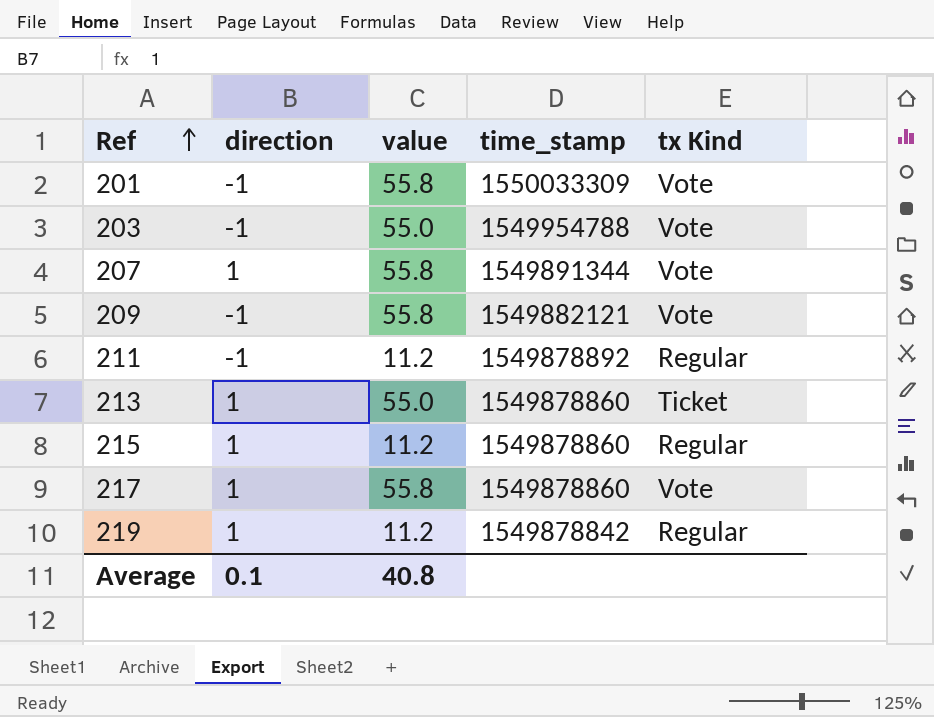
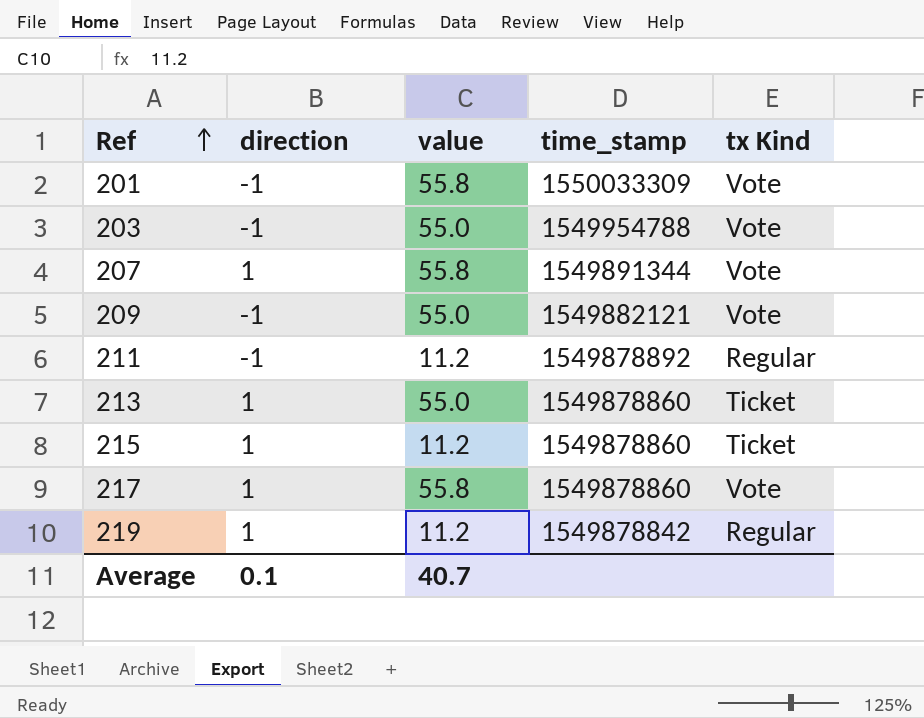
209 | value: 55.8 -> 55.0
215 | tx Kind: Regular -> Ticket
Average | value: 40.8 -> 40.7

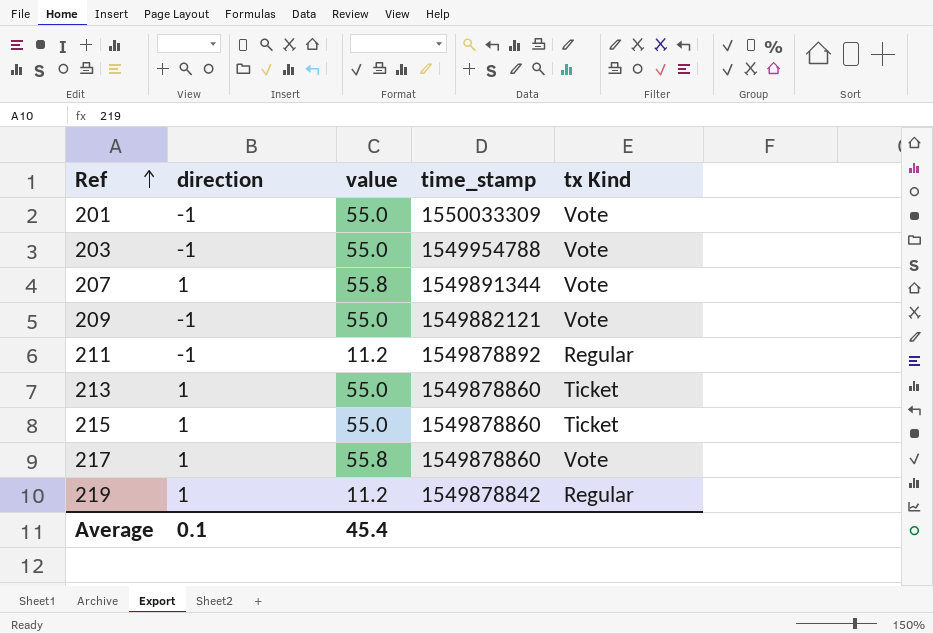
201 | value: 55.8 -> 55.0
215 | value: 11.2 -> 55.0
Average | value: 40.7 -> 45.4

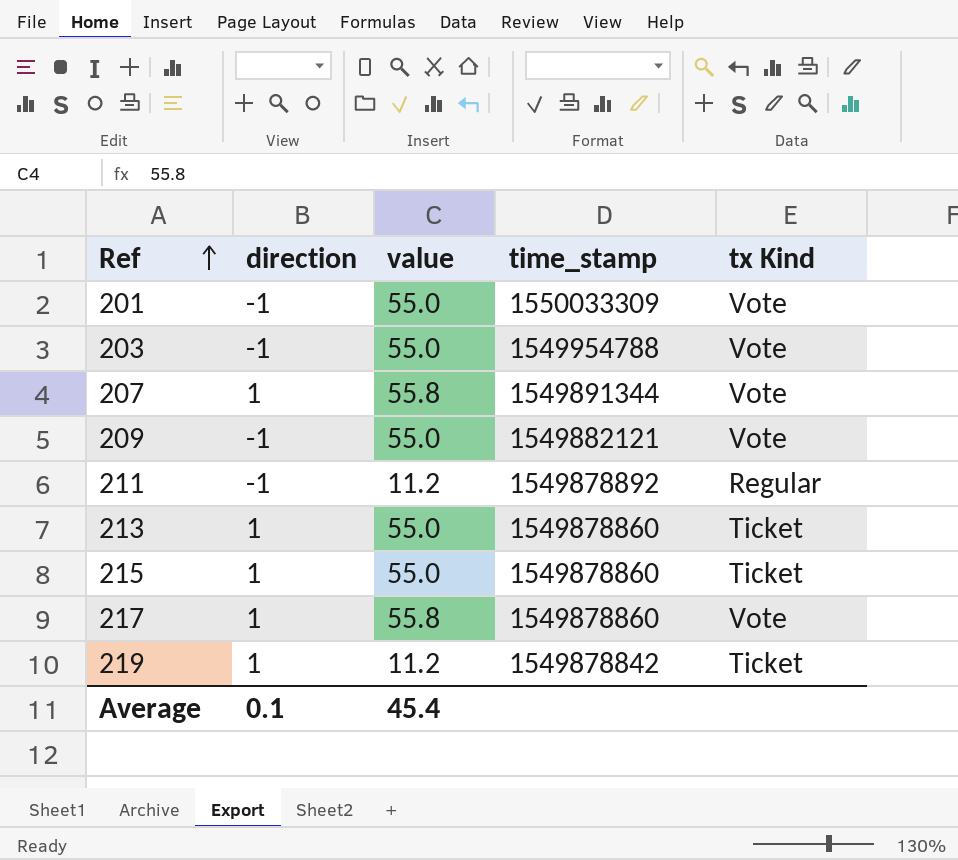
219 | tx Kind: Regular -> Ticket

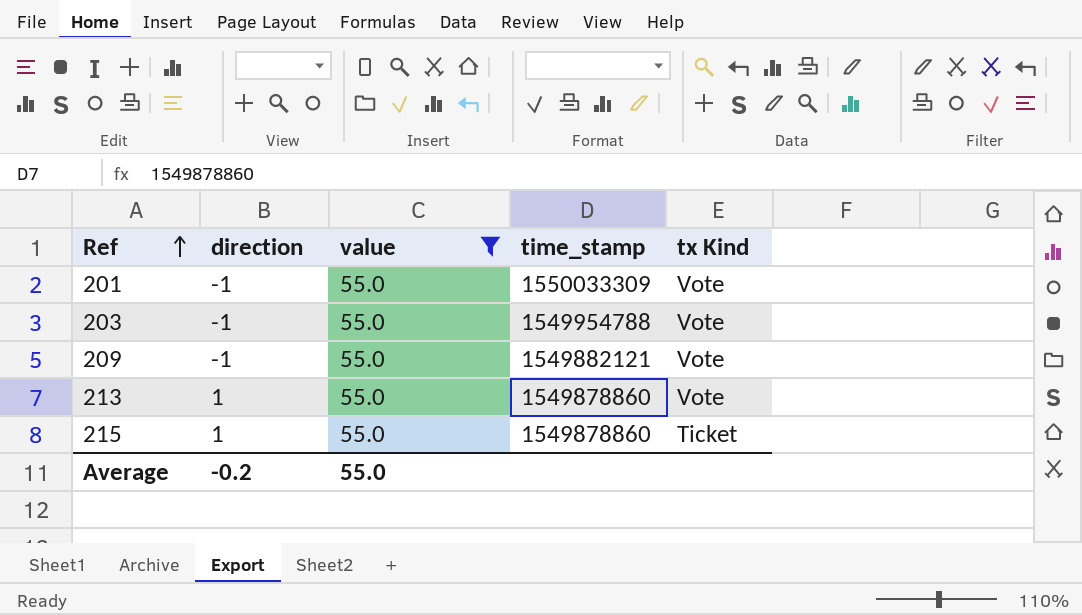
filter: none -> value = 55.0
213 | tx Kind: Ticket -> Vote
Average | direction: 0.1 -> -0.2
Average | value: 45.4 -> 55.0

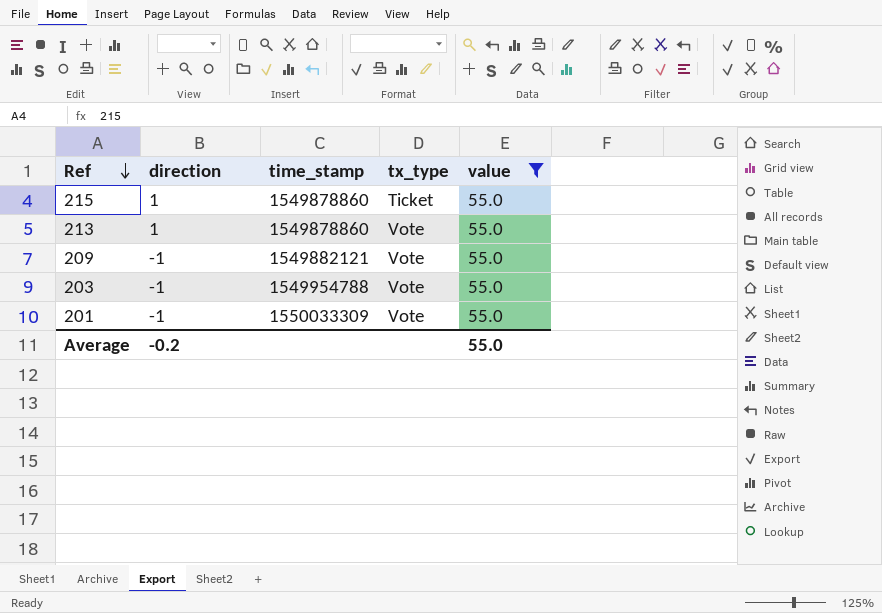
row order: Ref ascending -> Ref descending
column name: tx Kind -> tx_type
column value | position: 3 -> 5

